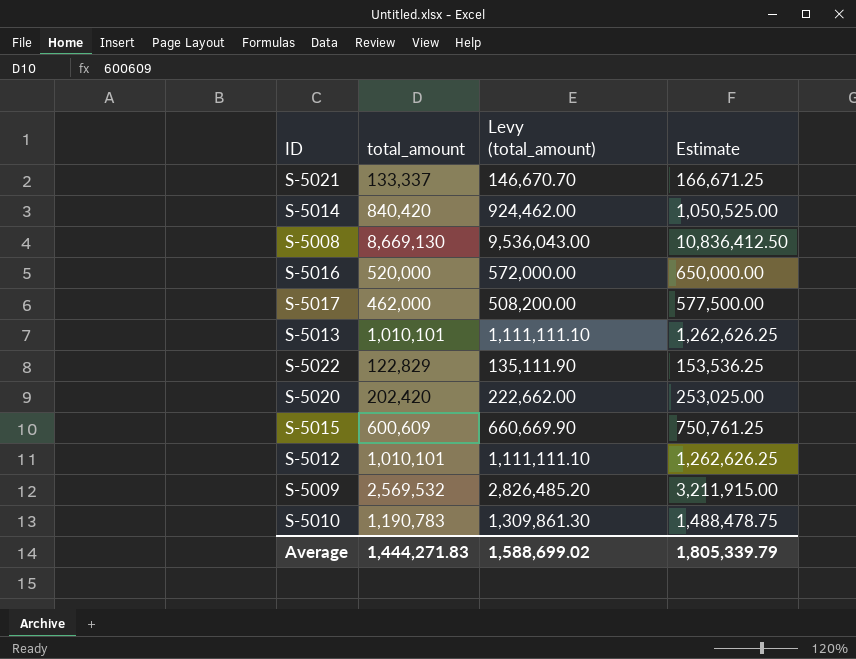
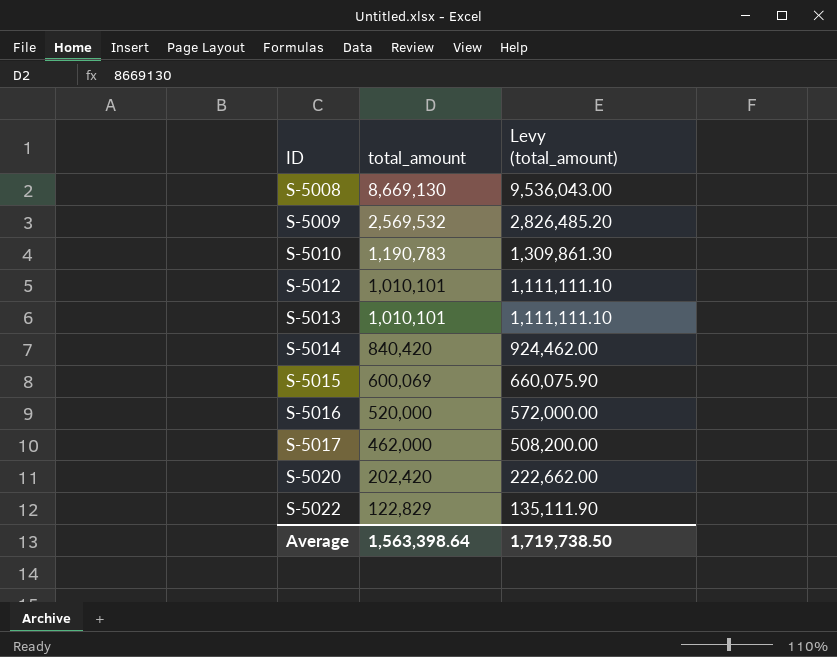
row order: none -> ID ascending
column Estimate | formula: [total_amount] * 1.25 -> none
row S-5021: 133,337 | 146,670.70 | 166,671.25 -> none
S-5015 | total_amount: 600,609 -> 600,069
S-5015 | Levy (total_amount): 660,669.90 -> 660,075.90
Average | total_amount: 1,444,271.83 -> 1,563,398.64
Average | Levy (total_amount): 1,588,699.02 -> 1,719,738.50

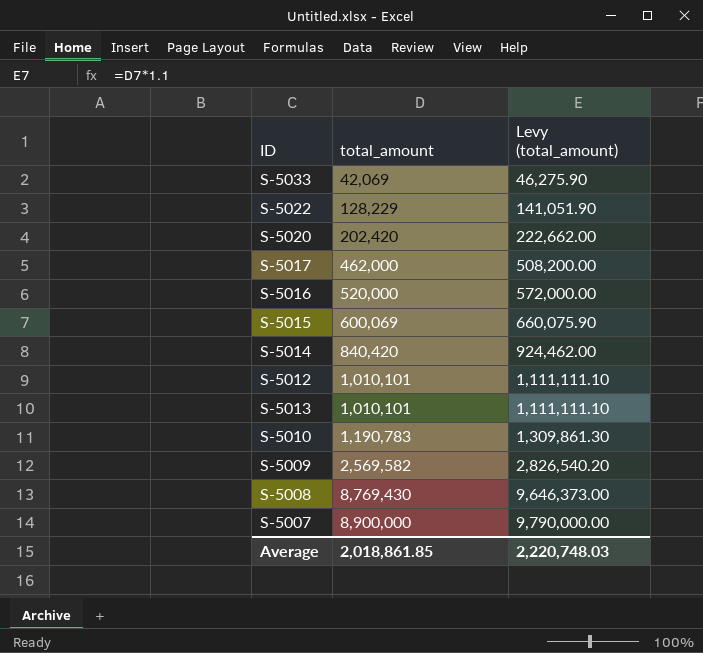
row order: ID ascending -> total_amount ascending
row S-5033: none -> 42,069 | 46,275.90
S-5022 | total_amount: 122,829 -> 128,229
S-5022 | Levy (total_amount): 135,111.90 -> 141,051.90
S-5009 | total_amount: 2,569,532 -> 2,569,582
S-5009 | Levy (total_amount): 2,826,485.20 -> 2,826,540.20
S-5008 | total_amount: 8,669,130 -> 8,769,430
S-5008 | Levy (total_amount): 9,536,043.00 -> 9,646,373.00
row S-5007: none -> 8,900,000 | 9,790,000.00
Average | total_amount: 1,563,398.64 -> 2,018,861.85
Average | Levy (total_amount): 1,719,738.50 -> 2,220,748.03

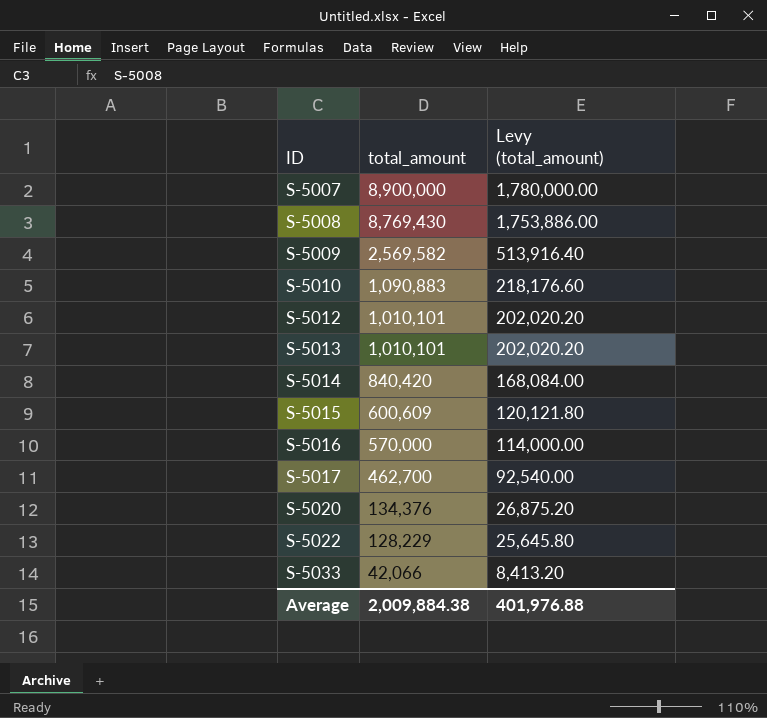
row order: total_amount ascending -> ID ascending
column Levy (total_amount) | formula: [total_amount] * 1.1 -> [total_amount] * 0.2
S-5010 | total_amount: 1,190,783 -> 1,090,883
S-5015 | total_amount: 600,069 -> 600,609
S-5016 | total_amount: 520,000 -> 570,000
S-5017 | total_amount: 462,000 -> 462,700
S-5020 | total_amount: 202,420 -> 134,376
S-5033 | total_amount: 42,069 -> 42,066
Average | total_amount: 2,018,861.85 -> 2,009,884.38
Average | Levy (total_amount): 2,220,748.03 -> 401,976.88

